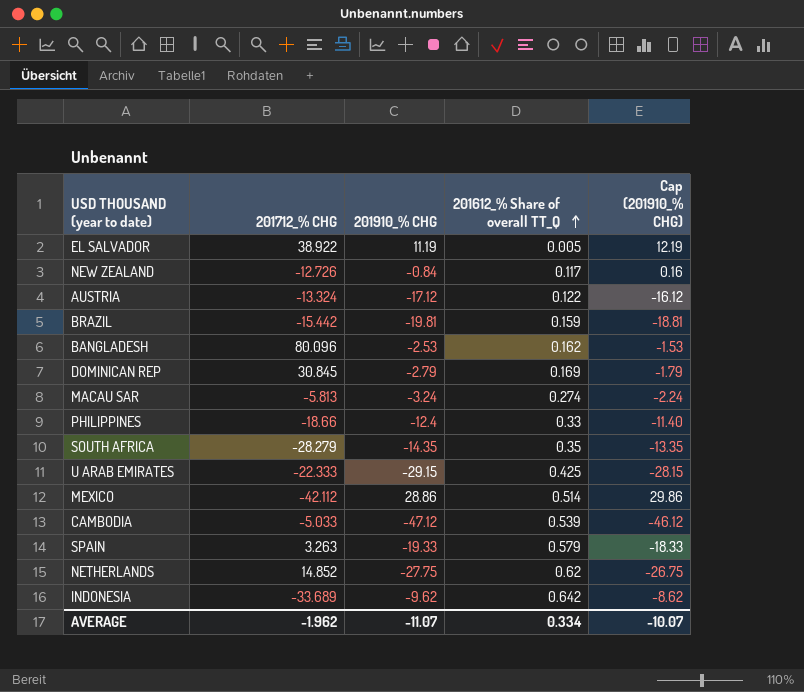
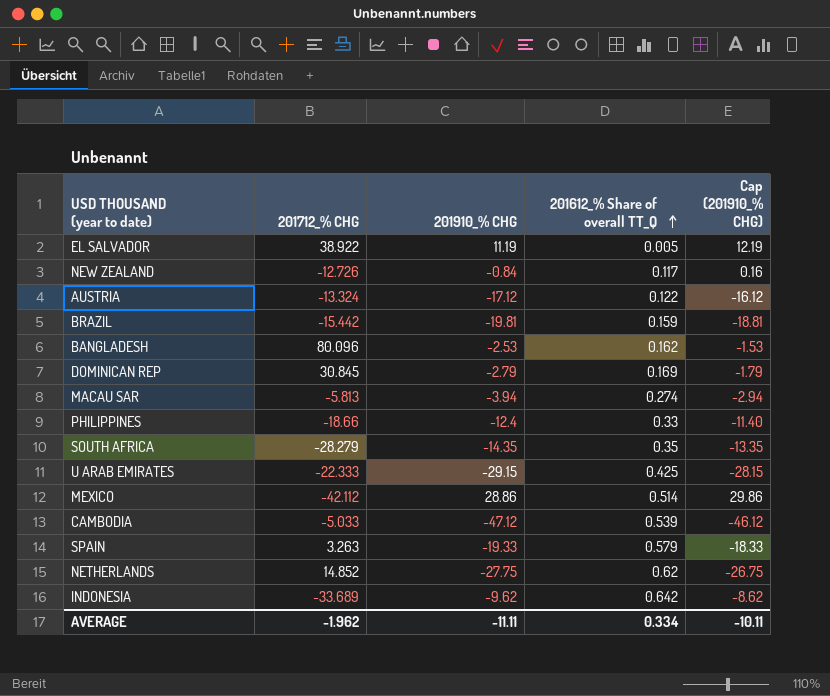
MACAU SAR | 201910_% CHG: -3.24 -> -3.94
MACAU SAR | Cap (201910_% CHG): -2.24 -> -2.94
AVERAGE | 201910_% CHG: -11.07 -> -11.11
AVERAGE | Cap (201910_% CHG): -10.07 -> -10.11

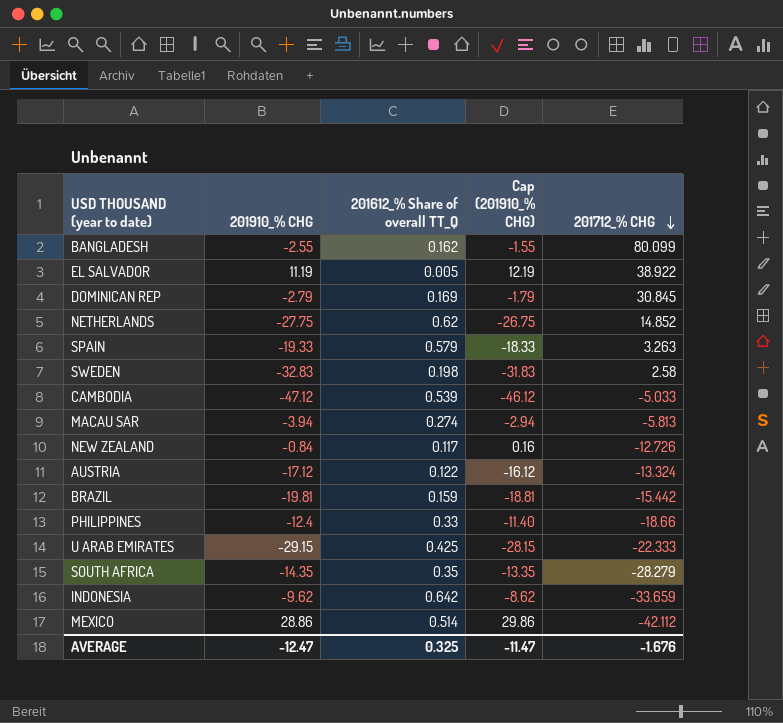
row order: 201612_% Share of overall TT_Q ascending -> 201712_% CHG descending
column 201712_% CHG | position: 2 -> 5
BANGLADESH | 201910_% CHG: -2.53 -> -2.55
BANGLADESH | Cap (201910_% CHG): -1.53 -> -1.55
BANGLADESH | 201712_% CHG: 80.096 -> 80.099
row SWEDEN: none -> -32.83 | 0.198 | -31.83 | 2.58
INDONESIA | 201712_% CHG: -33.689 -> -33.659
AVERAGE | 201910_% CHG: -11.11 -> -12.47
AVERAGE | 201612_% Share of overall TT_Q: 0.334 -> 0.325
AVERAGE | Cap (201910_% CHG): -10.11 -> -11.47
AVERAGE | 201712_% CHG: -1.962 -> -1.676

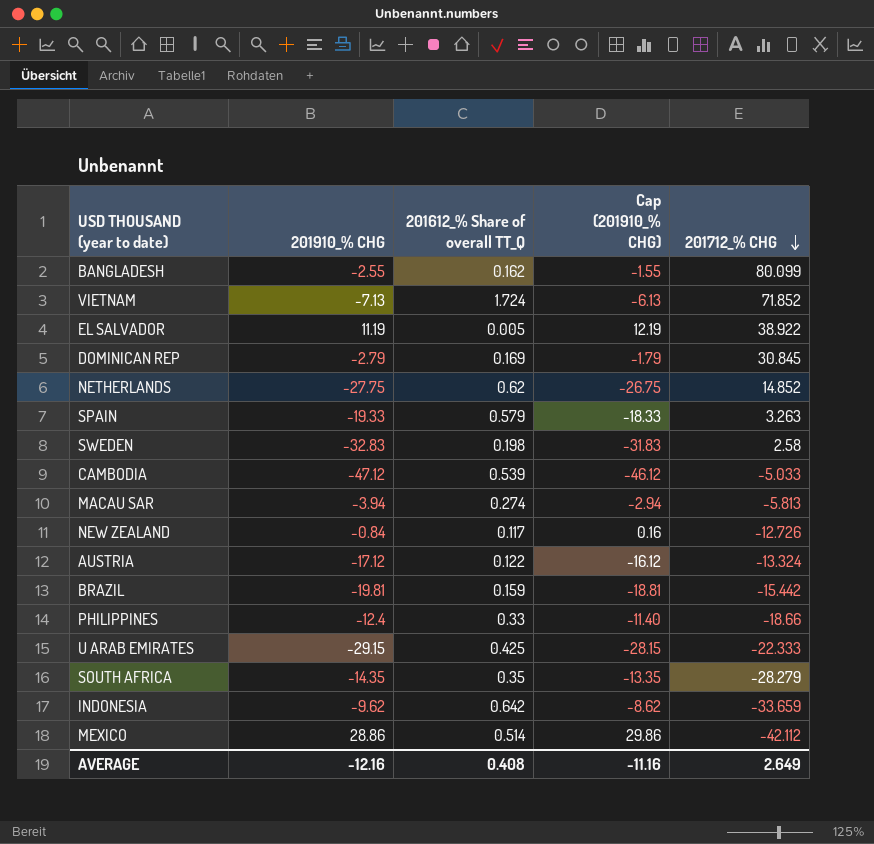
row VIETNAM: none -> -7.13 | 1.724 | -6.13 | 71.852
AVERAGE | 201910_% CHG: -12.47 -> -12.16
AVERAGE | 201612_% Share of overall TT_Q: 0.325 -> 0.408
AVERAGE | Cap (201910_% CHG): -11.47 -> -11.16
AVERAGE | 201712_% CHG: -1.676 -> 2.649

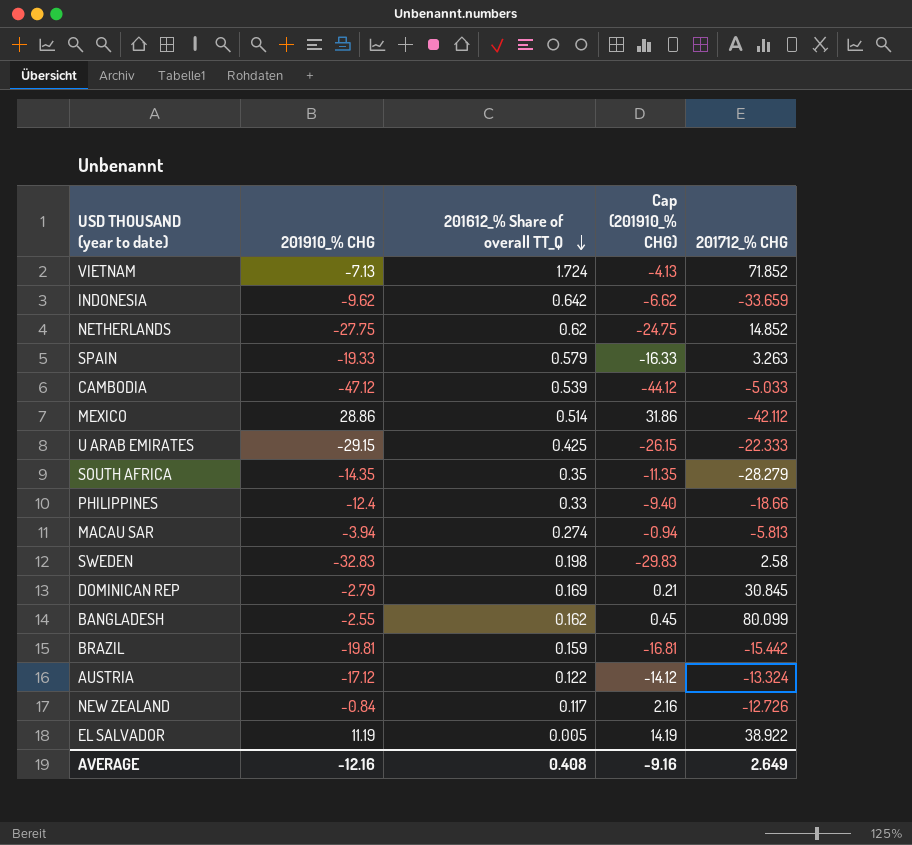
row order: 201712_% CHG descending -> 201612_% Share of overall TT_Q descending
column Cap (201910_% CHG) | formula: [201910_% CHG] + 1 -> [201910_% CHG] + 3
AVERAGE | Cap (201910_% CHG): -11.16 -> -9.16

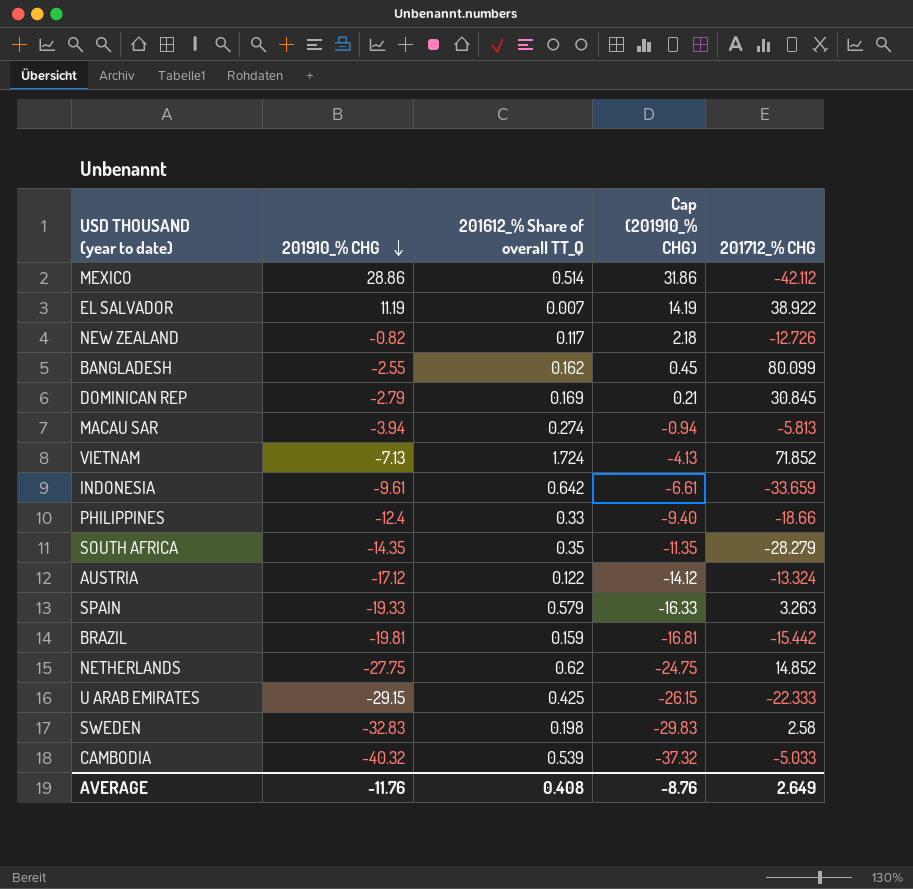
row order: 201612_% Share of overall TT_Q descending -> 201910_% CHG descending
EL SALVADOR | 201612_% Share of overall TT_Q: 0.005 -> 0.007
NEW ZEALAND | 201910_% CHG: -0.84 -> -0.82
NEW ZEALAND | Cap (201910_% CHG): 2.16 -> 2.18
INDONESIA | 201910_% CHG: -9.62 -> -9.61
INDONESIA | Cap (201910_% CHG): -6.62 -> -6.61
CAMBODIA | 201910_% CHG: -47.12 -> -40.32
CAMBODIA | Cap (201910_% CHG): -44.12 -> -37.32
AVERAGE | 201910_% CHG: -12.16 -> -11.76
AVERAGE | Cap (201910_% CHG): -9.16 -> -8.76

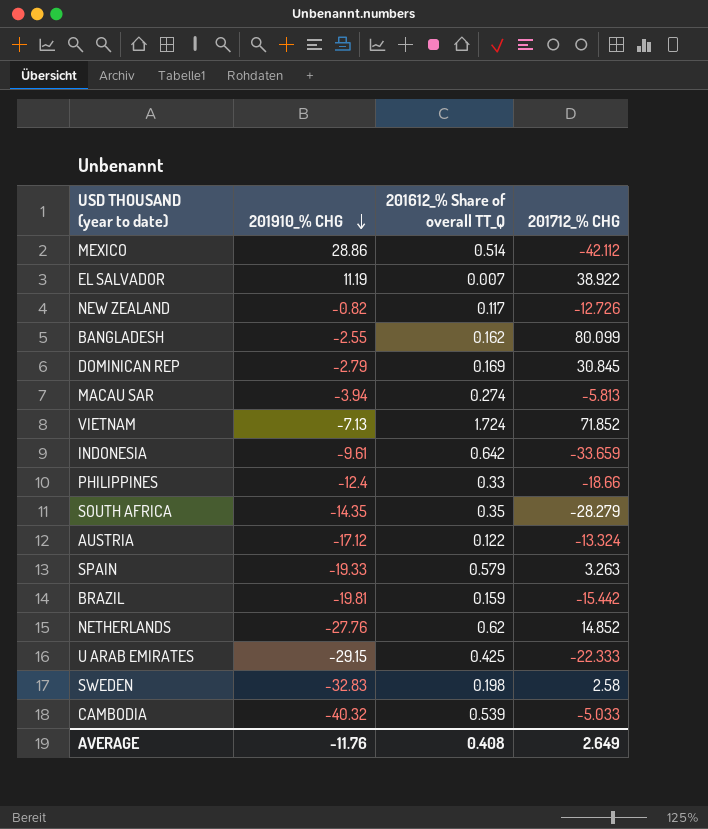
column Cap (201910_% CHG) | formula: [201910_% CHG] + 3 -> none
NETHERLANDS | 201910_% CHG: -27.75 -> -27.76

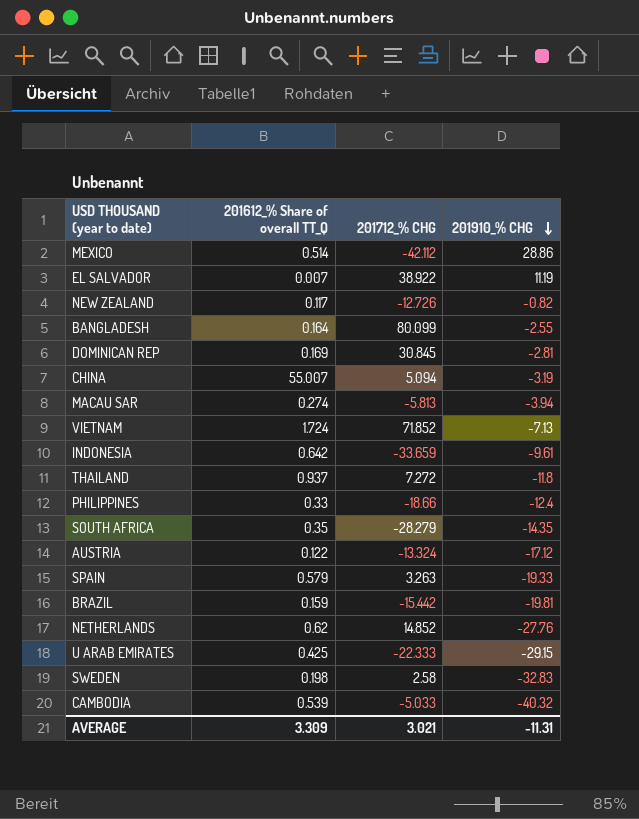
column 201910_% CHG | position: 2 -> 4
BANGLADESH | 201612_% Share of overall TT_Q: 0.162 -> 0.164
DOMINICAN REP | 201910_% CHG: -2.79 -> -2.81
row CHINA: none -> 55.007 | 5.094 | -3.19
row THAILAND: none -> 0.937 | 7.272 | -11.8
AVERAGE | 201612_% Share of overall TT_Q: 0.408 -> 3.309
AVERAGE | 201712_% CHG: 2.649 -> 3.021
AVERAGE | 201910_% CHG: -11.76 -> -11.31

